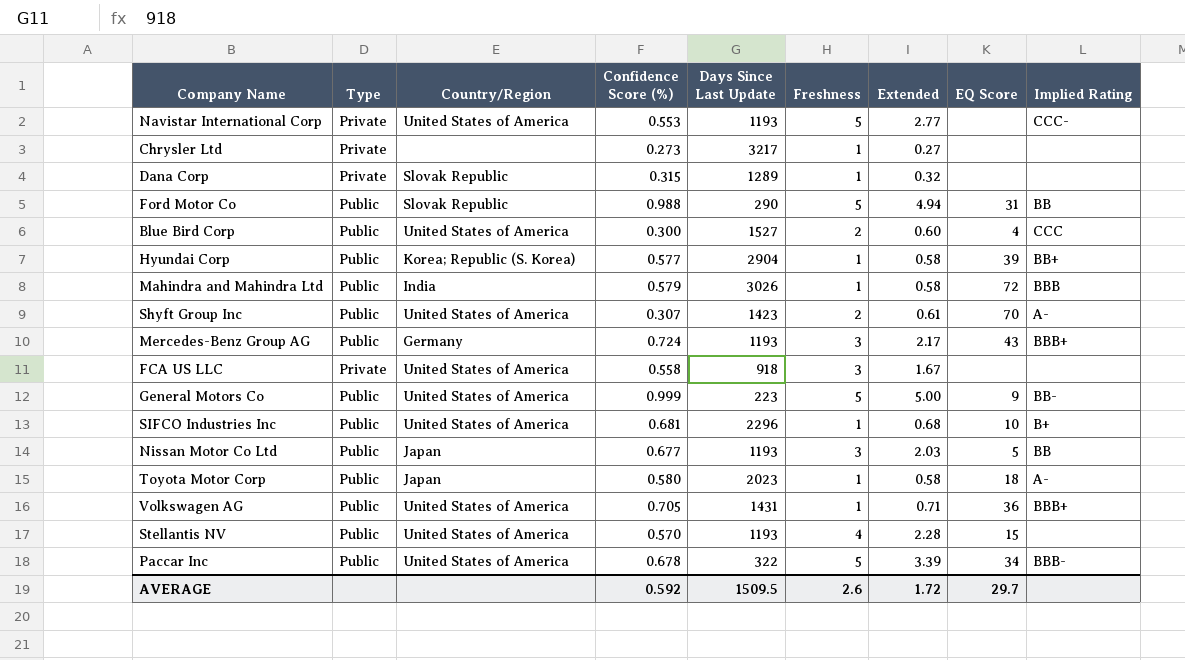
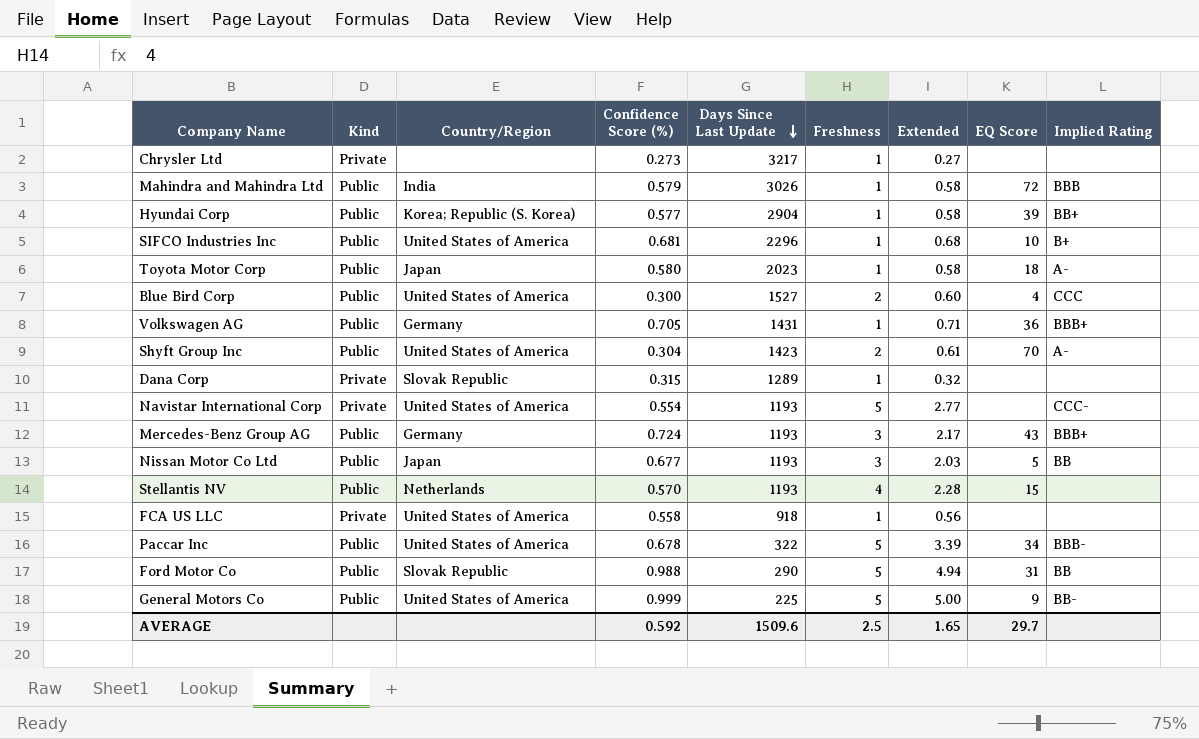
row order: none -> Days Since Last Update descending
column name: Type -> Kind
Volkswagen AG | Country/Region: United States of America -> Germany
Shyft Group Inc | Confidence Score (%): 0.307 -> 0.304
Navistar International Corp | Confidence Score (%): 0.553 -> 0.554
Stellantis NV | Country/Region: United States of America -> Netherlands
FCA US LLC | Freshness: 3 -> 1
FCA US LLC | Extended: 1.67 -> 0.56
General Motors Co | Days Since Last Update: 223 -> 225
AVERAGE | Days Since Last Update: 1509.5 -> 1509.6
AVERAGE | Freshness: 2.6 -> 2.5
AVERAGE | Extended: 1.72 -> 1.65

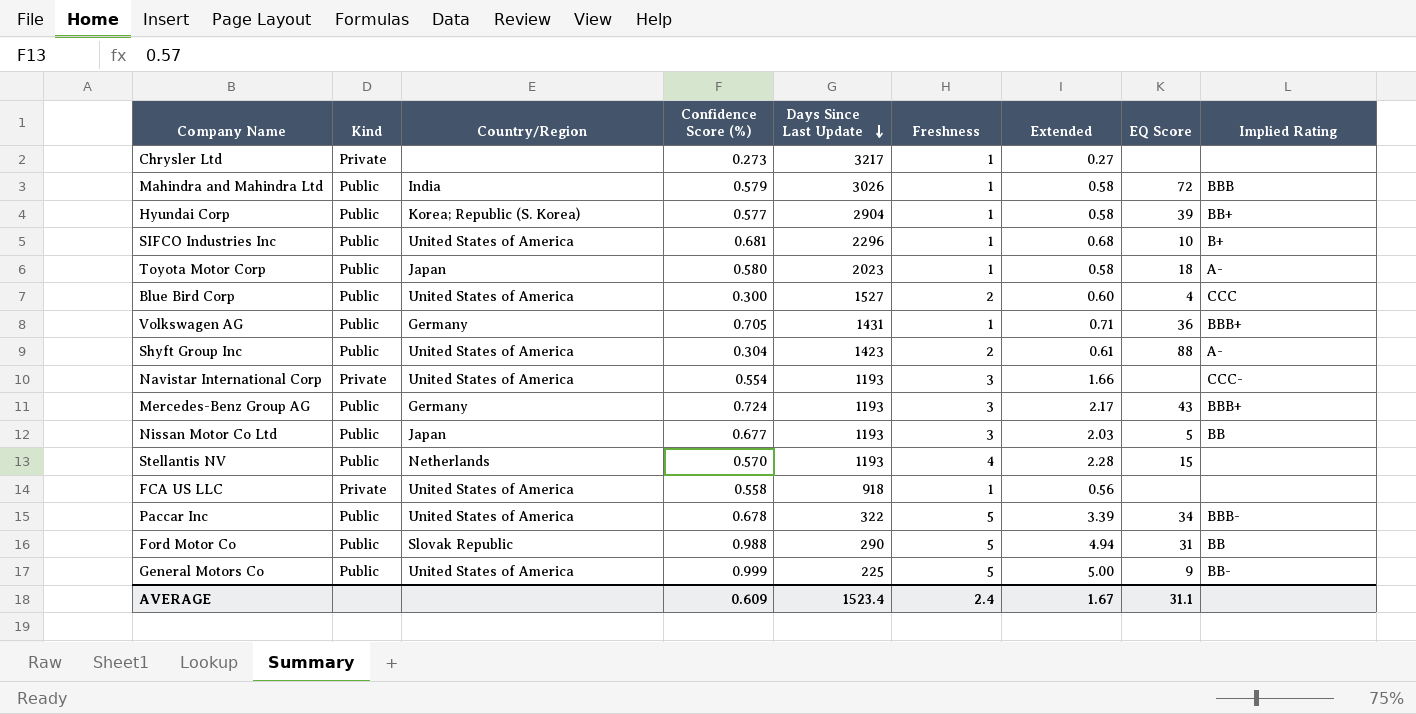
row Dana Corp: Private | Slovak Republic | 0.315 | 1289 | 1 | 0.32 | none | none -> none
Shyft Group Inc | EQ Score: 70 -> 88
Navistar International Corp | Freshness: 5 -> 3
Navistar International Corp | Extended: 2.77 -> 1.66
AVERAGE | Confidence Score (%): 0.592 -> 0.609
AVERAGE | Days Since Last Update: 1509.6 -> 1523.4
AVERAGE | Freshness: 2.5 -> 2.4
AVERAGE | Extended: 1.65 -> 1.67
AVERAGE | EQ Score: 29.7 -> 31.1

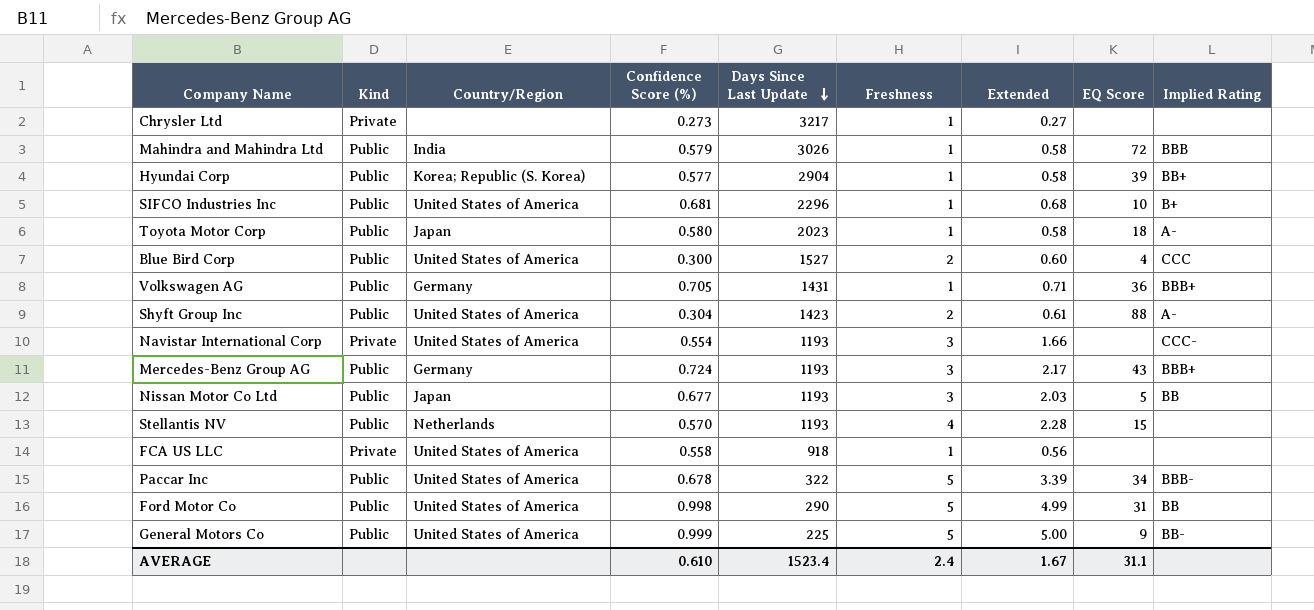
Ford Motor Co | Country/Region: Slovak Republic -> United States of America
Ford Motor Co | Confidence Score (%): 0.988 -> 0.998
Ford Motor Co | Extended: 4.94 -> 4.99
AVERAGE | Confidence Score (%): 0.609 -> 0.610

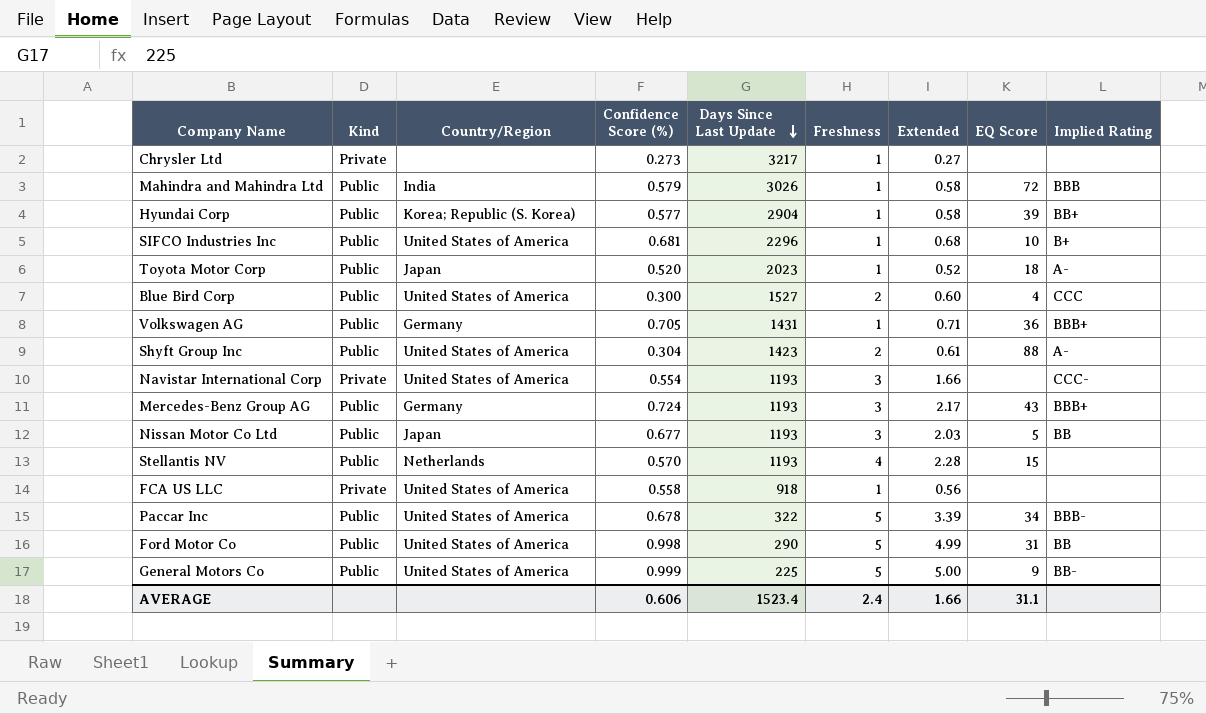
Toyota Motor Corp | Confidence Score (%): 0.580 -> 0.520
Toyota Motor Corp | Extended: 0.58 -> 0.52
AVERAGE | Confidence Score (%): 0.610 -> 0.606
AVERAGE | Extended: 1.67 -> 1.66

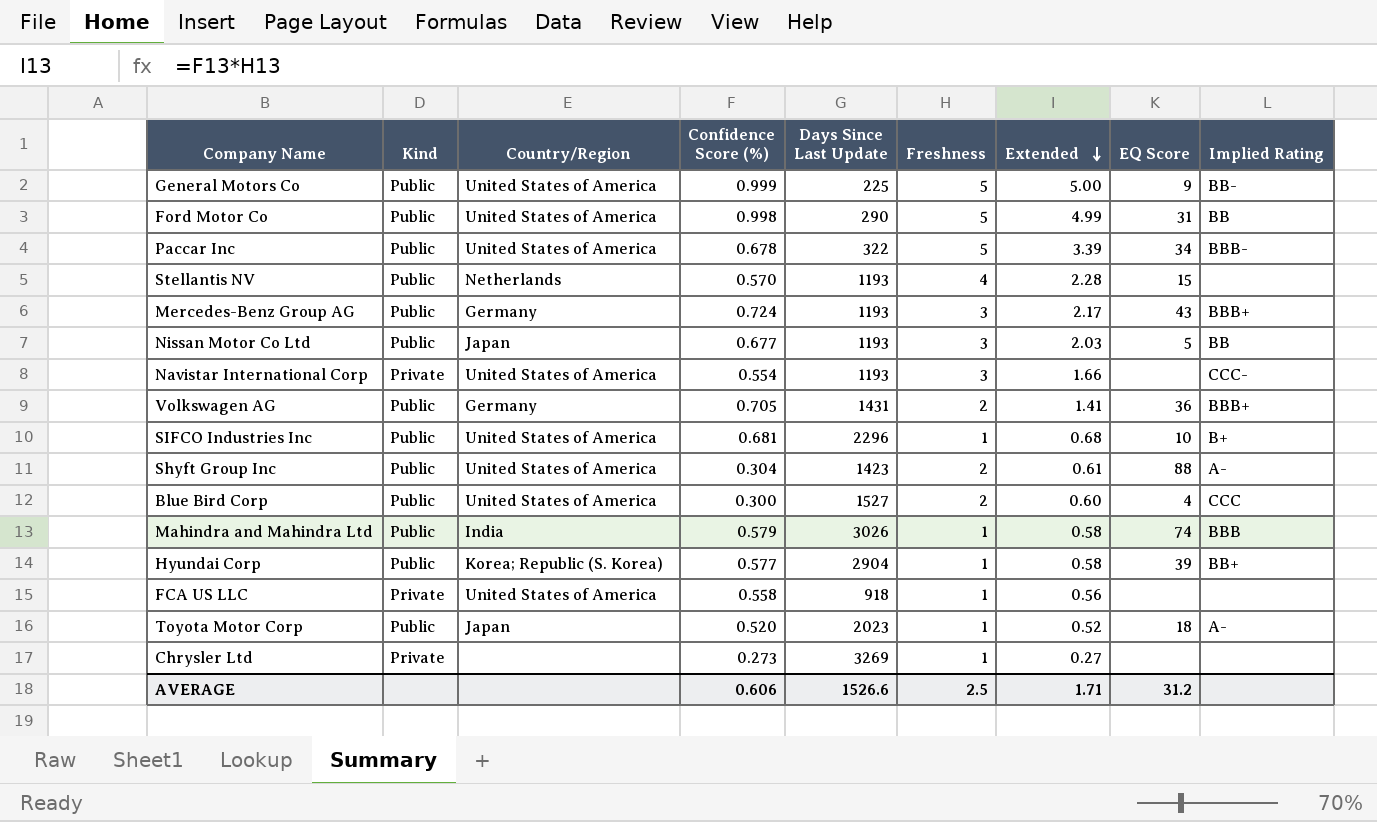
row order: Days Since Last Update descending -> Extended descending
Volkswagen AG | Freshness: 1 -> 2
Volkswagen AG | Extended: 0.71 -> 1.41
Mahindra and Mahindra Ltd | EQ Score: 72 -> 74
Chrysler Ltd | Days Since Last Update: 3217 -> 3269
AVERAGE | Days Since Last Update: 1523.4 -> 1526.6
AVERAGE | Freshness: 2.4 -> 2.5
AVERAGE | Extended: 1.66 -> 1.71
AVERAGE | EQ Score: 31.1 -> 31.2

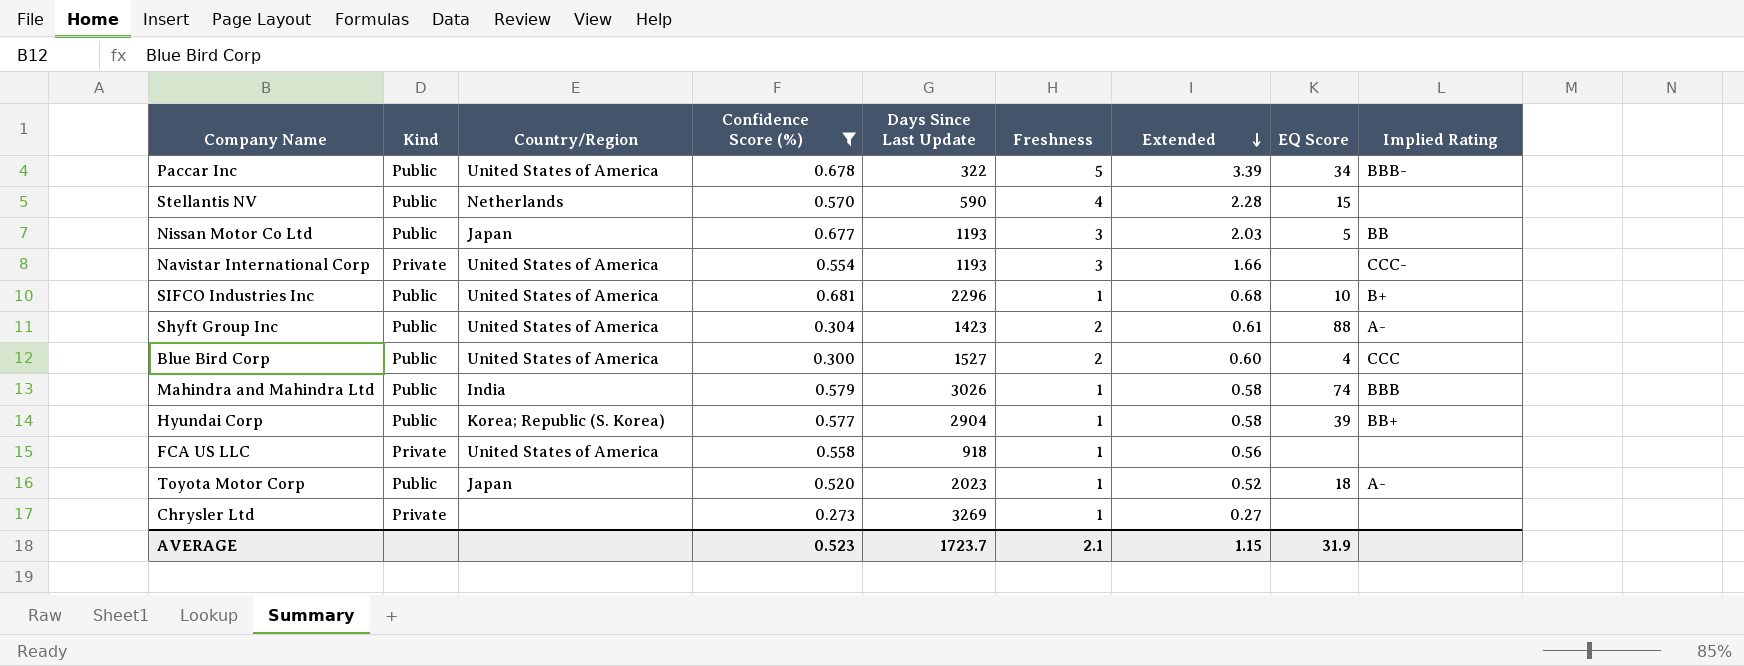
filter: none -> Confidence Score (%) <= 0.681
Stellantis NV | Days Since Last Update: 1193 -> 590
AVERAGE | Confidence Score (%): 0.606 -> 0.523
AVERAGE | Days Since Last Update: 1526.6 -> 1723.7
AVERAGE | Freshness: 2.5 -> 2.1
AVERAGE | Extended: 1.71 -> 1.15
AVERAGE | EQ Score: 31.2 -> 31.9

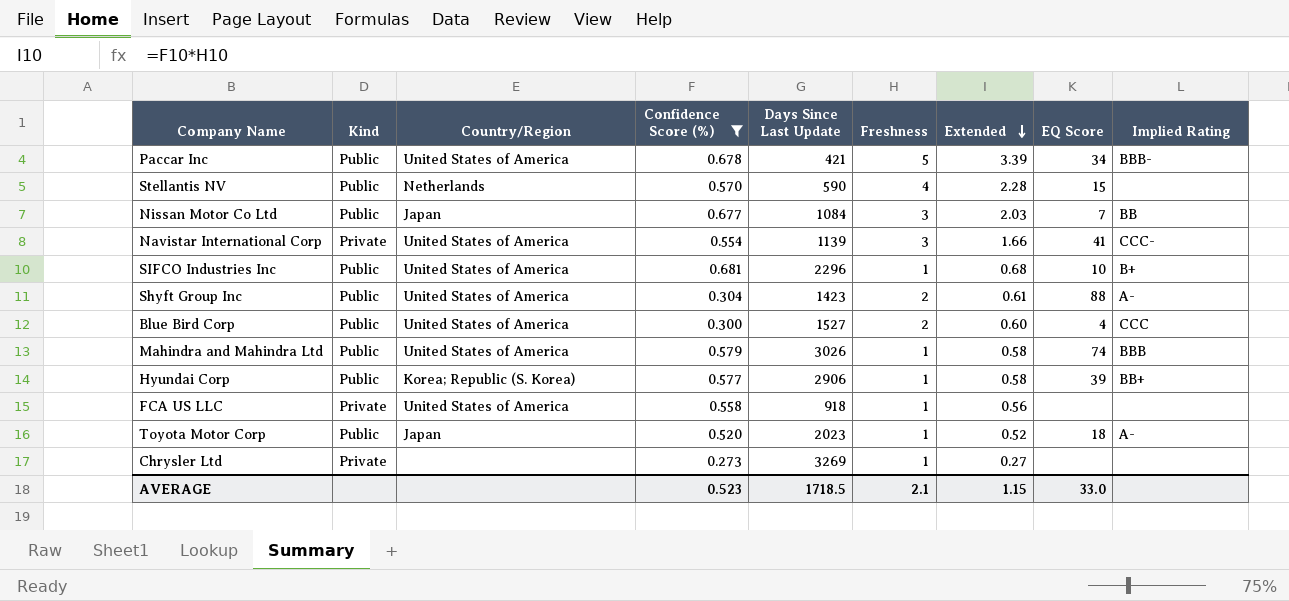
Paccar Inc | Days Since Last Update: 322 -> 421
Nissan Motor Co Ltd | Days Since Last Update: 1193 -> 1084
Nissan Motor Co Ltd | EQ Score: 5 -> 7
Navistar International Corp | Days Since Last Update: 1193 -> 1139
Navistar International Corp | EQ Score: none -> 41
Mahindra and Mahindra Ltd | Country/Region: India -> United States of America
Hyundai Corp | Days Since Last Update: 2904 -> 2906
AVERAGE | Days Since Last Update: 1723.7 -> 1718.5
AVERAGE | EQ Score: 31.9 -> 33.0

